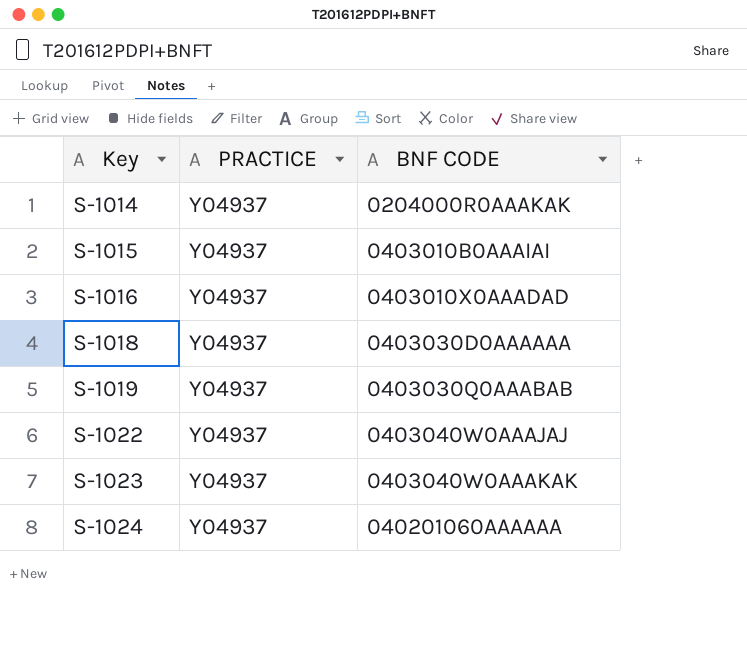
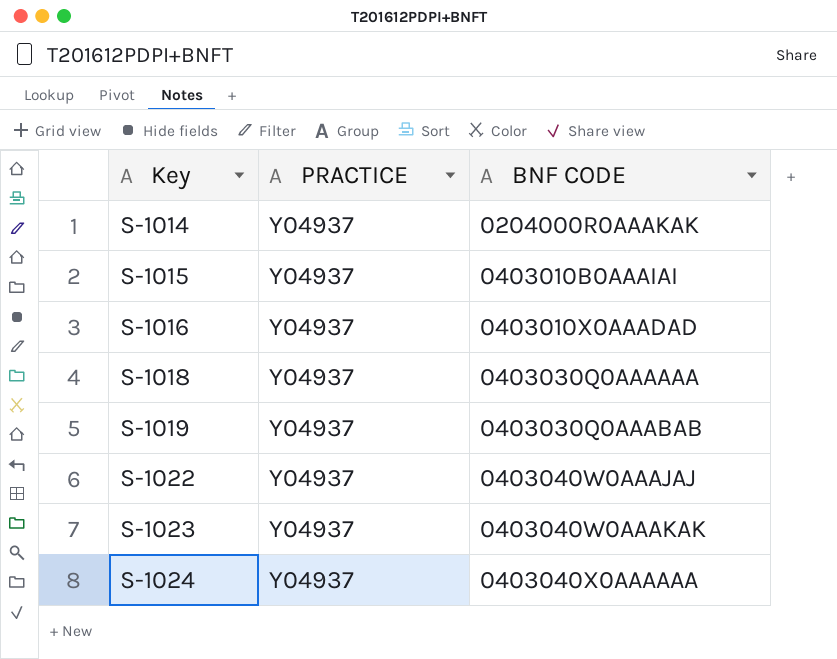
S-1018 | BNF CODE: 0403030D0AAAAAA -> 0403030Q0AAAAAA
S-1024 | BNF CODE: 040201060AAAAAA -> 0403040X0AAAAAA

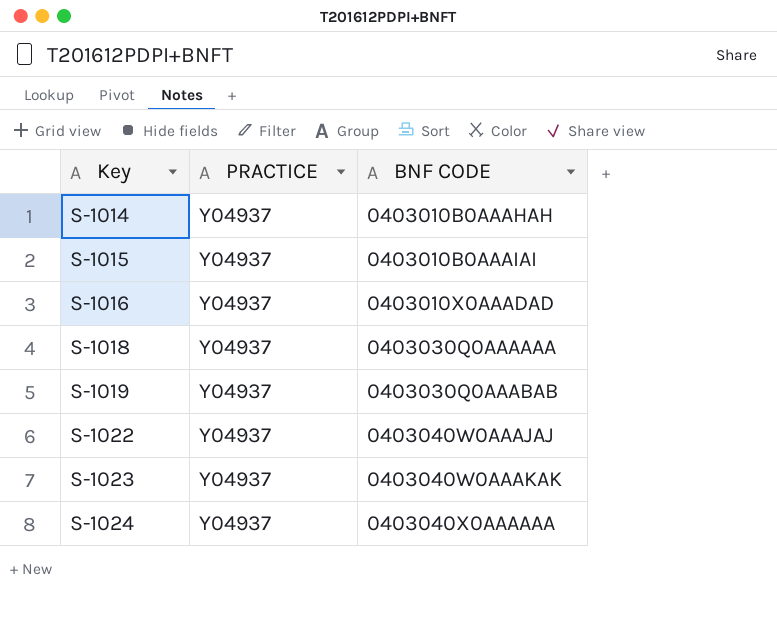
S-1014 | BNF CODE: 0204000R0AAAKAK -> 0403010B0AAAHAH

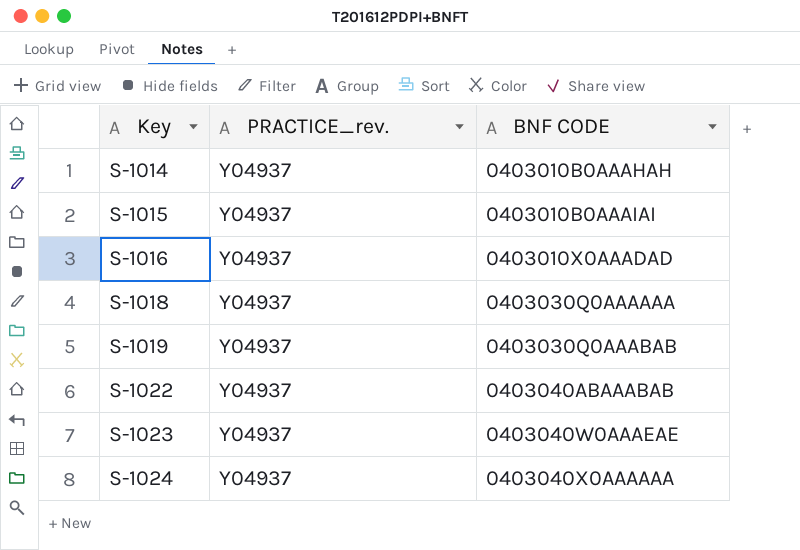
column name: PRACTICE -> PRACTICE_rev.
S-1022 | BNF CODE: 0403040W0AAAJAJ -> 0403040ABAAABAB
S-1023 | BNF CODE: 0403040W0AAAKAK -> 0403040W0AAAEAE

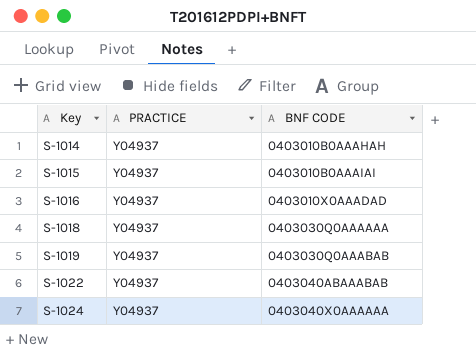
column name: PRACTICE_rev. -> PRACTICE
row S-1023: Y04937 | 0403040W0AAAEAE -> none

